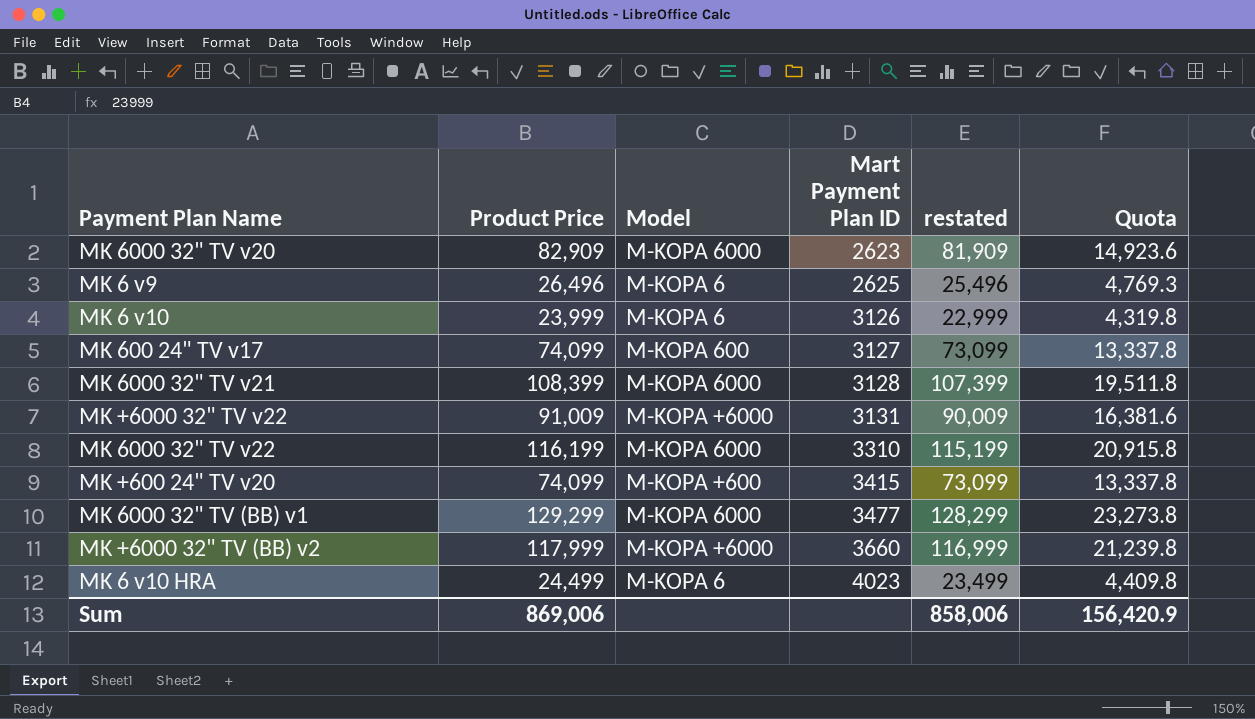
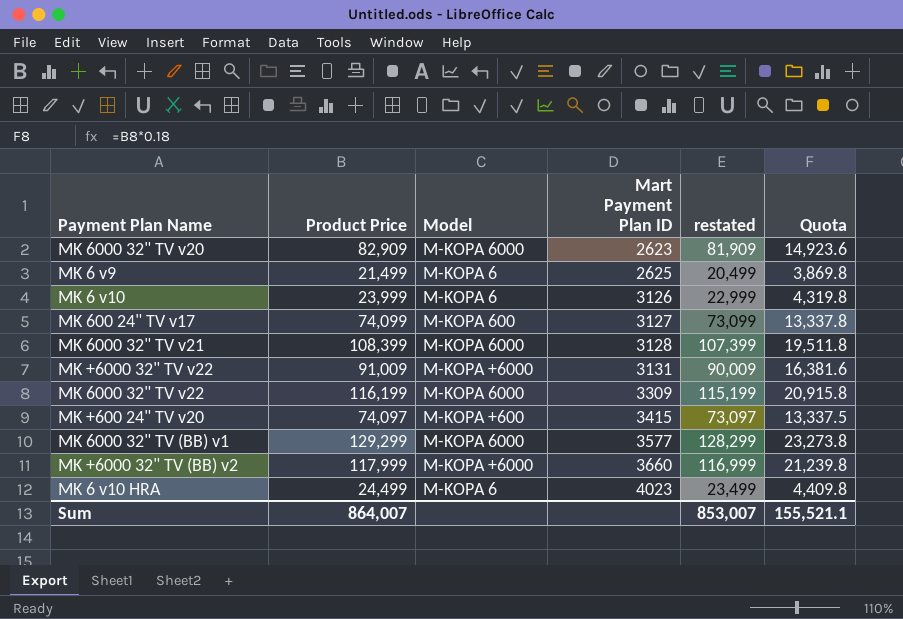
MK 6 v9 | Product Price: 26,496 -> 21,499
MK 6 v9 | restated: 25,496 -> 20,499
MK 6 v9 | Quota: 4,769.3 -> 3,869.8
MK 6000 32" TV v22 | Mart Payment Plan ID: 3310 -> 3309
MK +600 24" TV v20 | Product Price: 74,099 -> 74,097
MK +600 24" TV v20 | restated: 73,099 -> 73,097
MK +600 24" TV v20 | Quota: 13,337.8 -> 13,337.5
MK 6000 32" TV (BB) v1 | Mart Payment Plan ID: 3477 -> 3577
Sum | Product Price: 869,006 -> 864,007
Sum | restated: 858,006 -> 853,007
Sum | Quota: 156,420.9 -> 155,521.1

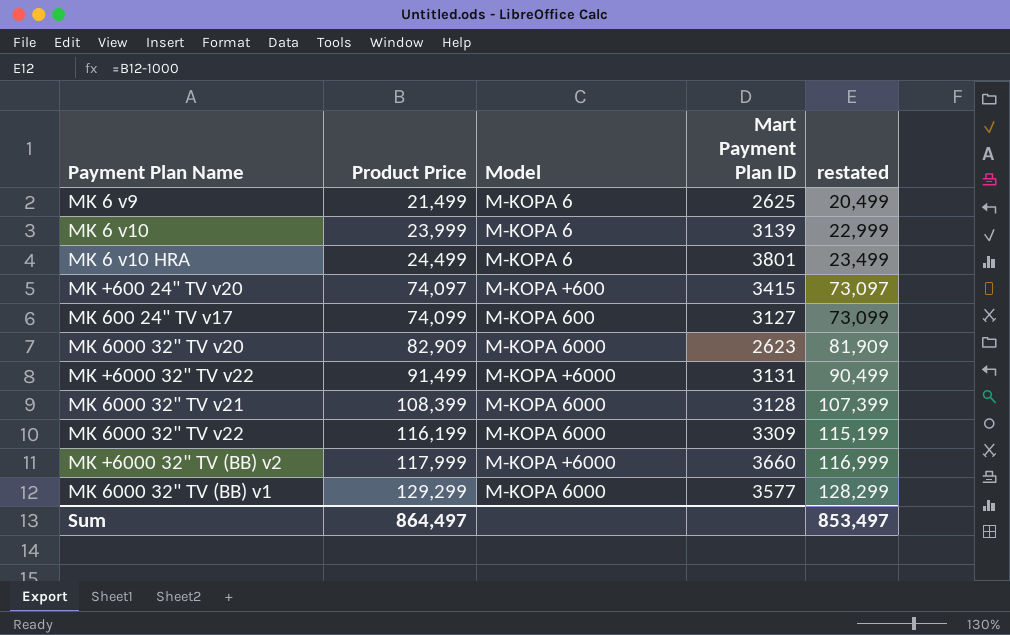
row order: Mart Payment Plan ID ascending -> Product Price ascending
column Quota | formula: [Product Price] * 0.18 -> none
MK 6 v10 | Mart Payment Plan ID: 3126 -> 3139
MK 6 v10 HRA | Mart Payment Plan ID: 4023 -> 3801
MK +6000 32" TV v22 | Product Price: 91,009 -> 91,499
MK +6000 32" TV v22 | restated: 90,009 -> 90,499
Sum | Product Price: 864,007 -> 864,497
Sum | restated: 853,007 -> 853,497

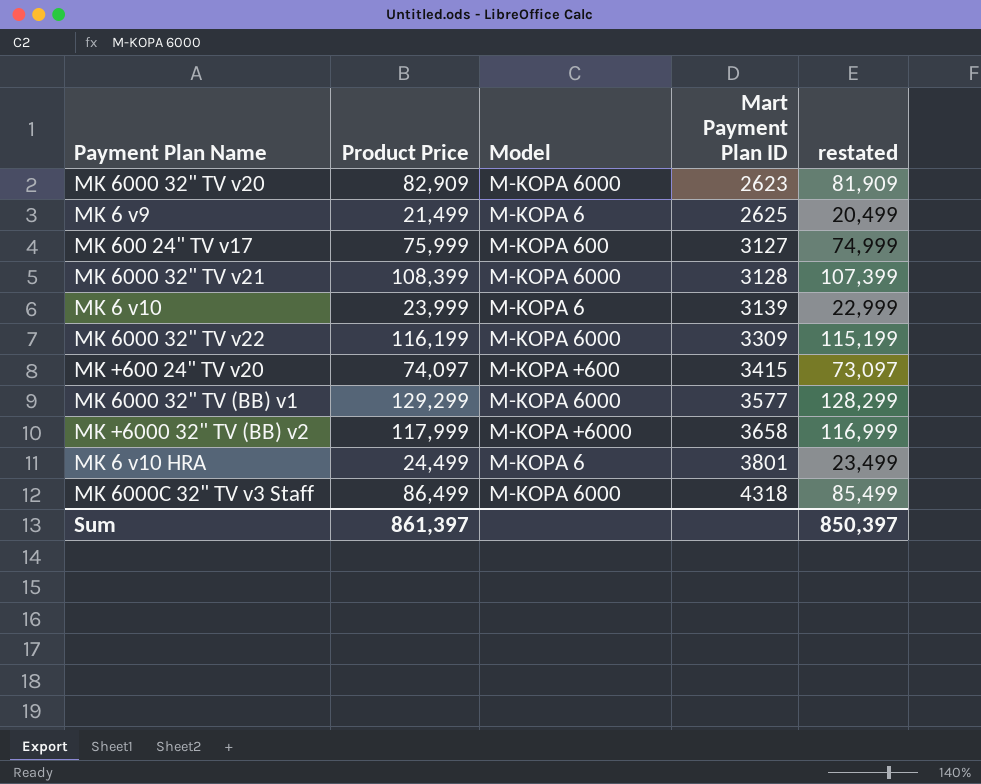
row order: Product Price ascending -> Mart Payment Plan ID ascending
row MK +6000 32" TV v22: 91,499 | M-KOPA +6000 | 3131 | 90,499 -> none
MK 600 24" TV v17 | Product Price: 74,099 -> 75,999
MK 600 24" TV v17 | restated: 73,099 -> 74,999
MK +6000 32" TV (BB) v2 | Mart Payment Plan ID: 3660 -> 3658
row MK 6000C 32" TV v3 Staff: none -> 86,499 | M-KOPA 6000 | 4318 | 85,499
Sum | Product Price: 864,497 -> 861,397
Sum | restated: 853,497 -> 850,397

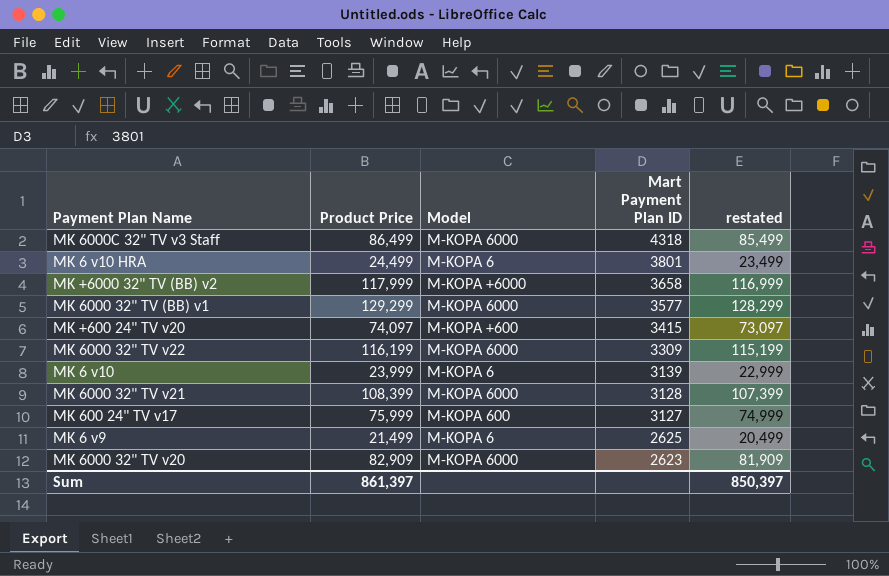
row order: Mart Payment Plan ID ascending -> Mart Payment Plan ID descending

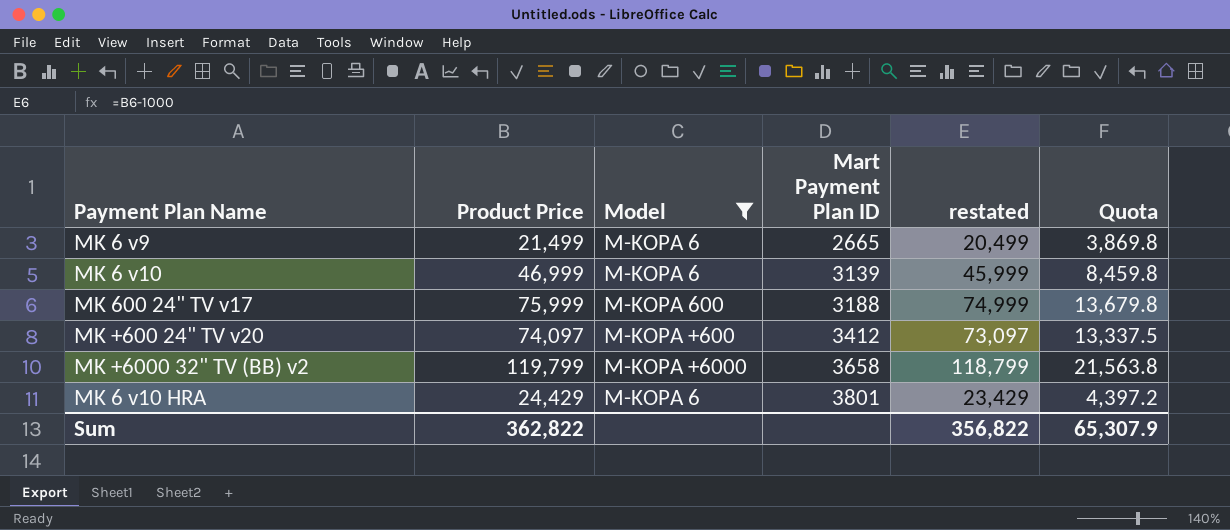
filter: none -> Model != M-KOPA 6000
row order: Mart Payment Plan ID descending -> Mart Payment Plan ID ascending
column Quota | formula: none -> [Product Price] * 0.18
MK 6 v9 | Mart Payment Plan ID: 2625 -> 2665
MK 6 v10 | Product Price: 23,999 -> 46,999
MK 6 v10 | restated: 22,999 -> 45,999
MK 600 24" TV v17 | Mart Payment Plan ID: 3127 -> 3188
MK +600 24" TV v20 | Mart Payment Plan ID: 3415 -> 3412
MK +6000 32" TV (BB) v2 | Product Price: 117,999 -> 119,799
MK +6000 32" TV (BB) v2 | restated: 116,999 -> 118,799
MK 6 v10 HRA | Product Price: 24,499 -> 24,429
MK 6 v10 HRA | restated: 23,499 -> 23,429
Sum | Product Price: 861,397 -> 362,822
Sum | restated: 850,397 -> 356,822

